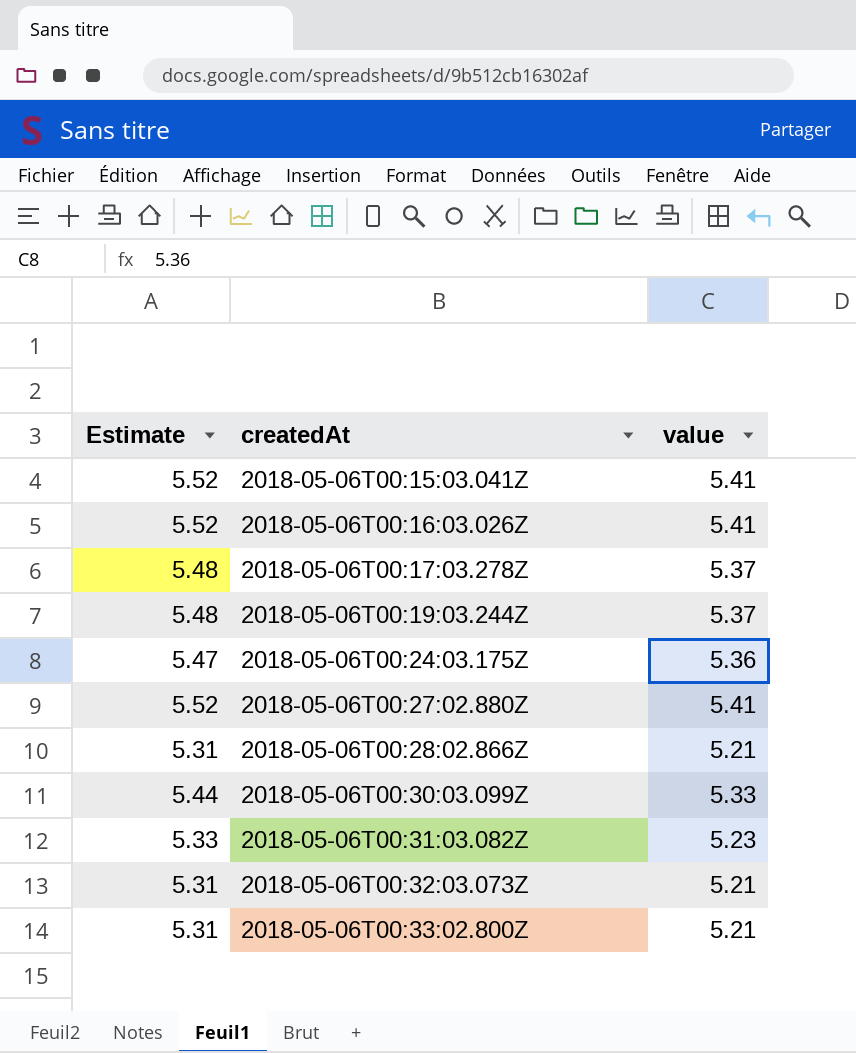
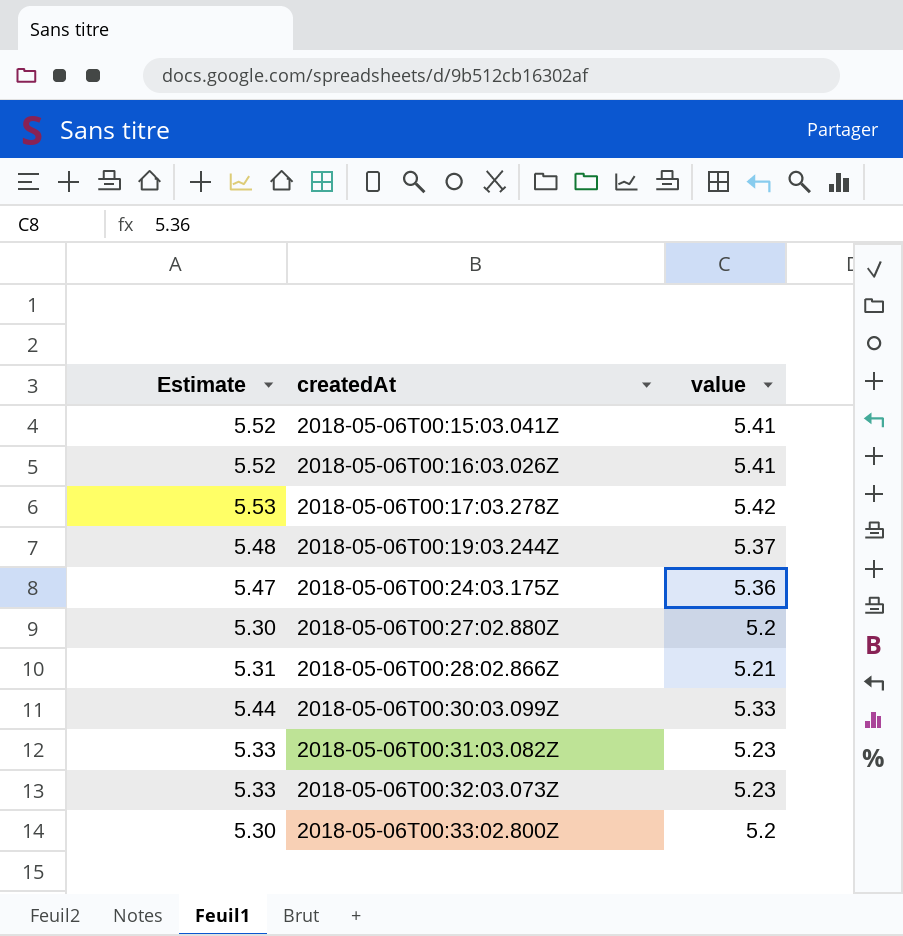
2018-05-06T00:17:03.278Z | Estimate: 5.48 -> 5.53
2018-05-06T00:17:03.278Z | value: 5.37 -> 5.42
2018-05-06T00:27:02.880Z | Estimate: 5.52 -> 5.30
2018-05-06T00:27:02.880Z | value: 5.41 -> 5.2
2018-05-06T00:32:03.073Z | Estimate: 5.31 -> 5.33
2018-05-06T00:32:03.073Z | value: 5.21 -> 5.23
2018-05-06T00:33:02.800Z | Estimate: 5.31 -> 5.30
2018-05-06T00:33:02.800Z | value: 5.21 -> 5.2

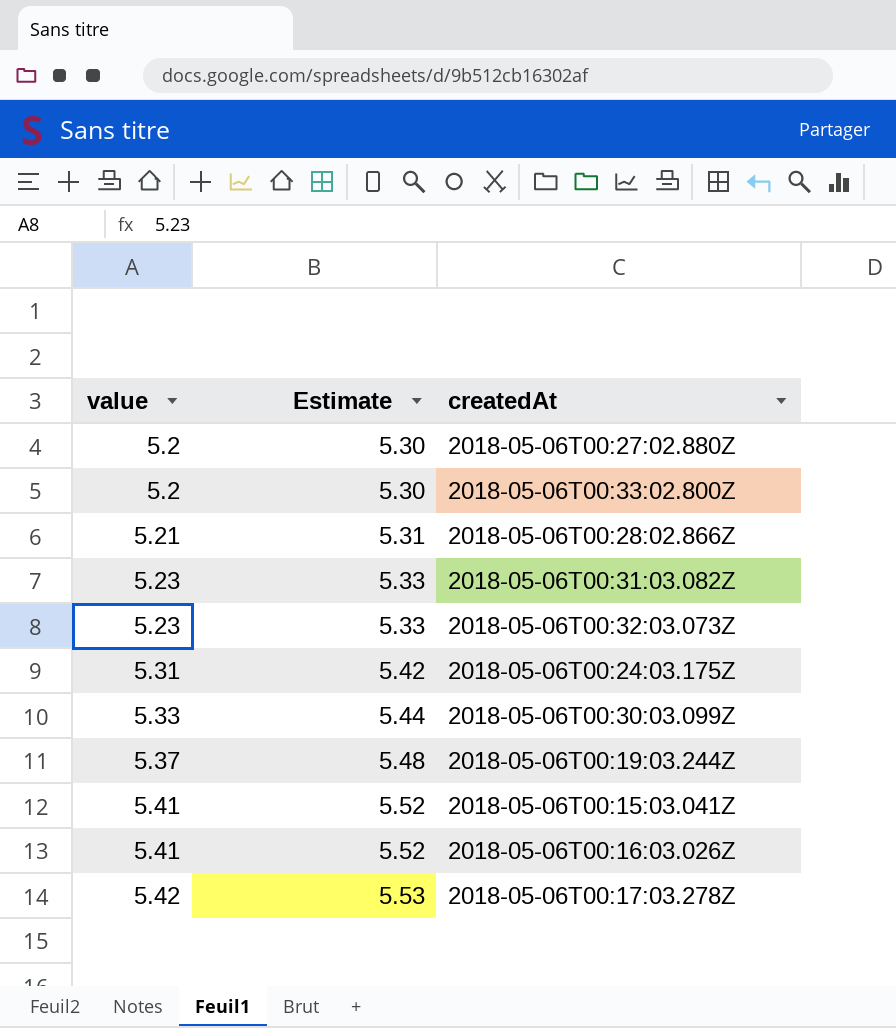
row order: createdAt ascending -> value ascending
column value | position: 3 -> 1
2018-05-06T00:24:03.175Z | value: 5.36 -> 5.31
2018-05-06T00:24:03.175Z | Estimate: 5.47 -> 5.42

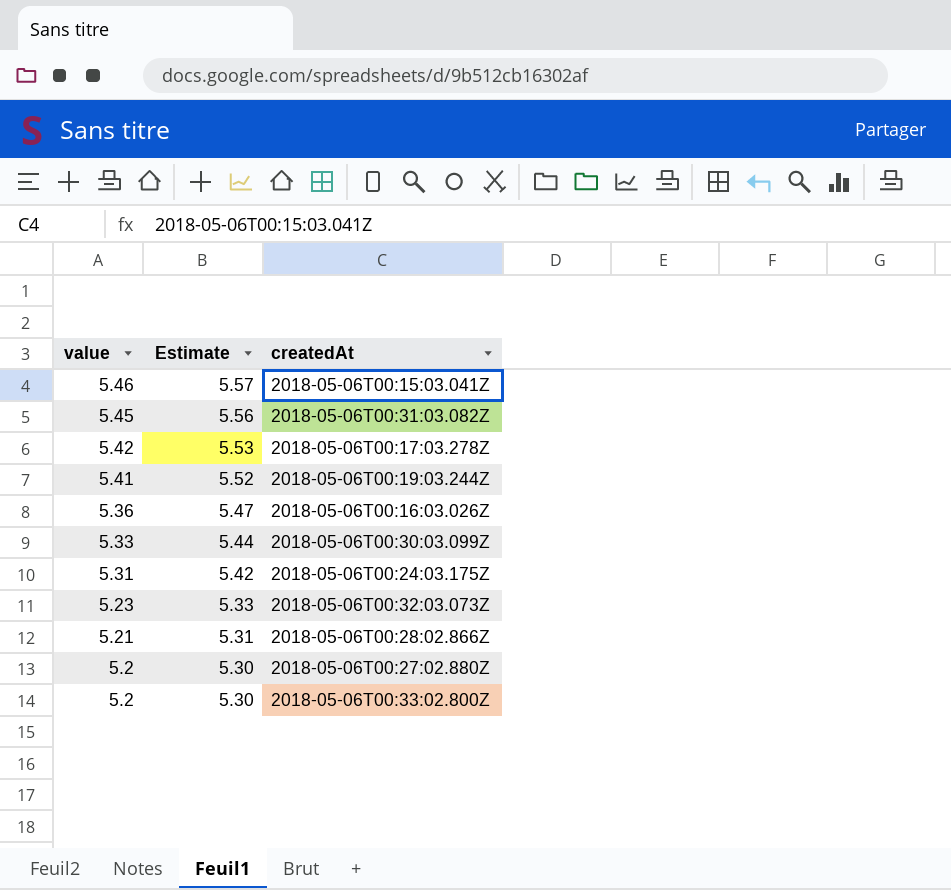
row order: value ascending -> value descending
2018-05-06T00:15:03.041Z | value: 5.41 -> 5.46
2018-05-06T00:15:03.041Z | Estimate: 5.52 -> 5.57
2018-05-06T00:31:03.082Z | value: 5.23 -> 5.45
2018-05-06T00:31:03.082Z | Estimate: 5.33 -> 5.56
2018-05-06T00:19:03.244Z | value: 5.37 -> 5.41
2018-05-06T00:19:03.244Z | Estimate: 5.48 -> 5.52
2018-05-06T00:16:03.026Z | value: 5.41 -> 5.36
2018-05-06T00:16:03.026Z | Estimate: 5.52 -> 5.47

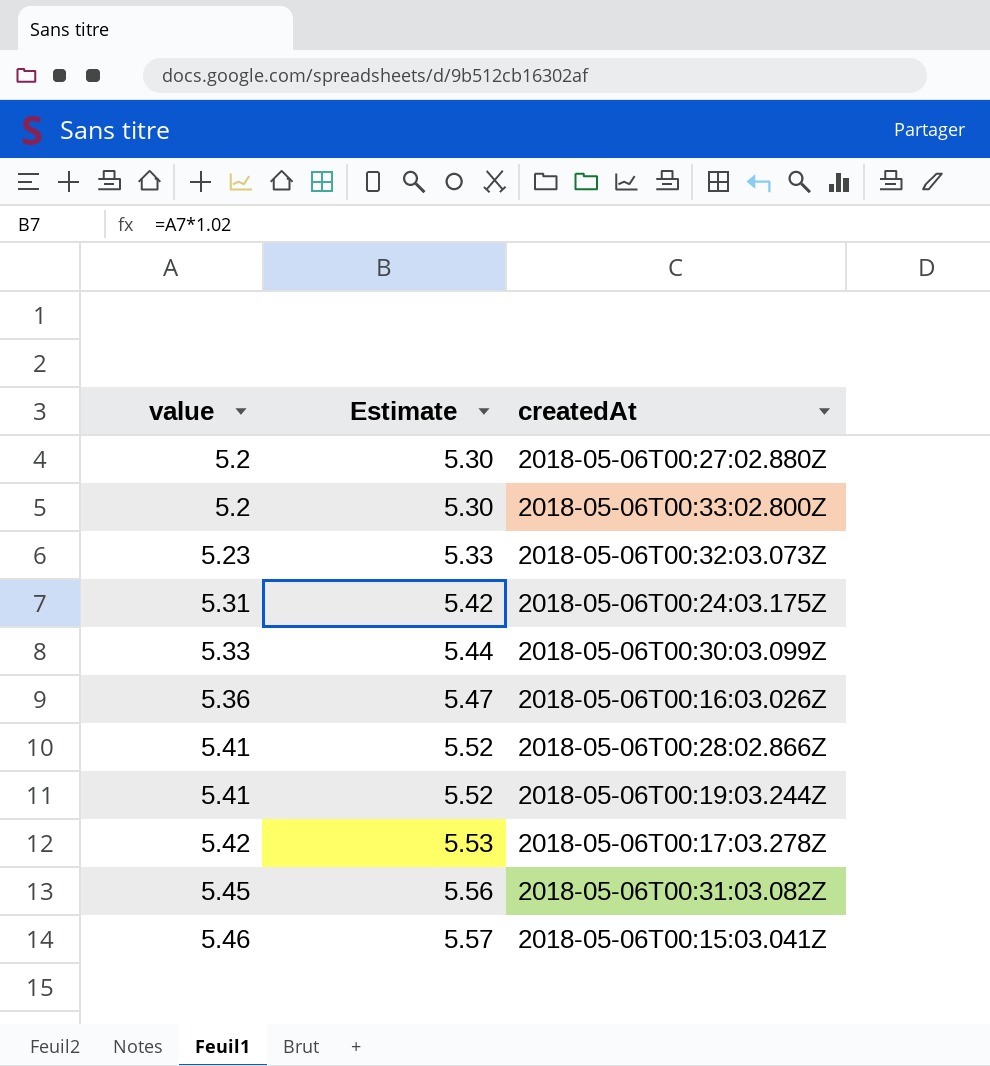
row order: value descending -> value ascending
2018-05-06T00:28:02.866Z | value: 5.21 -> 5.41
2018-05-06T00:28:02.866Z | Estimate: 5.31 -> 5.52

